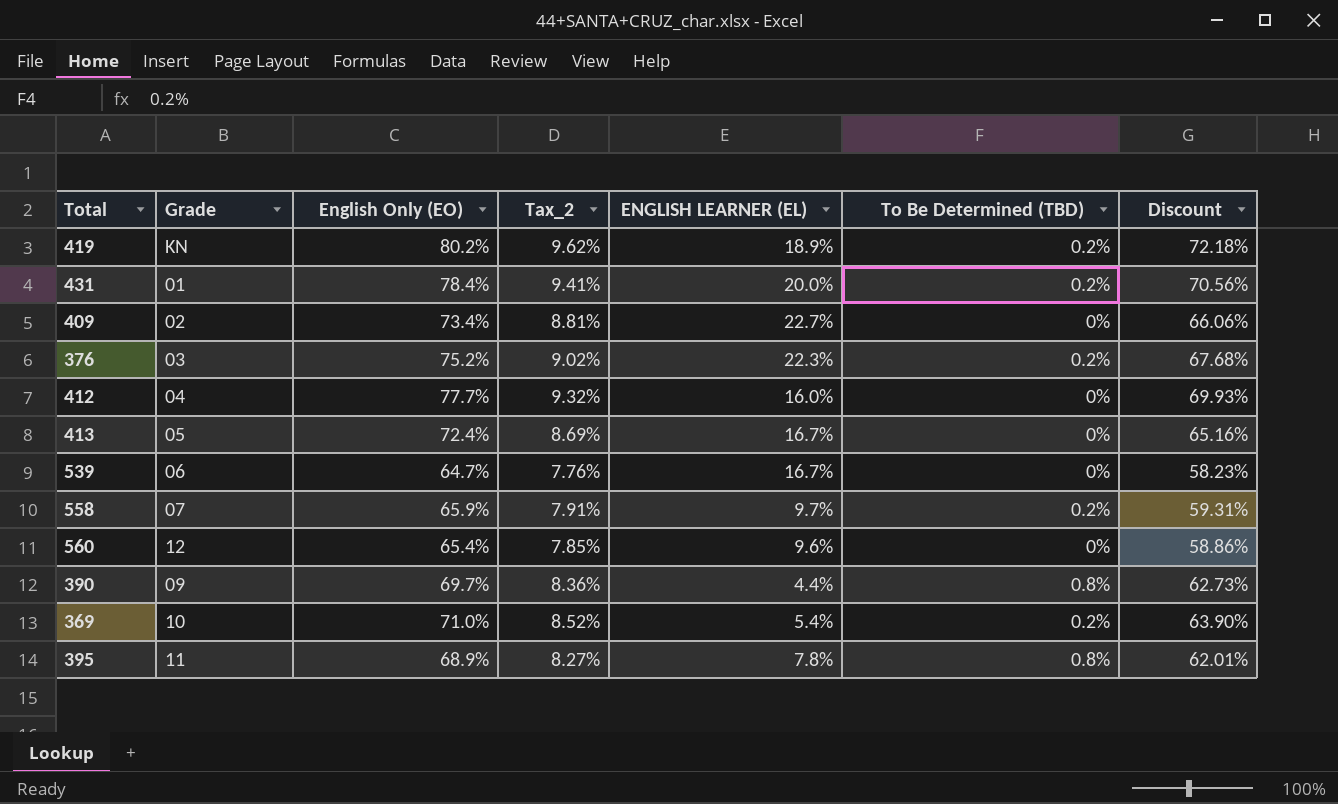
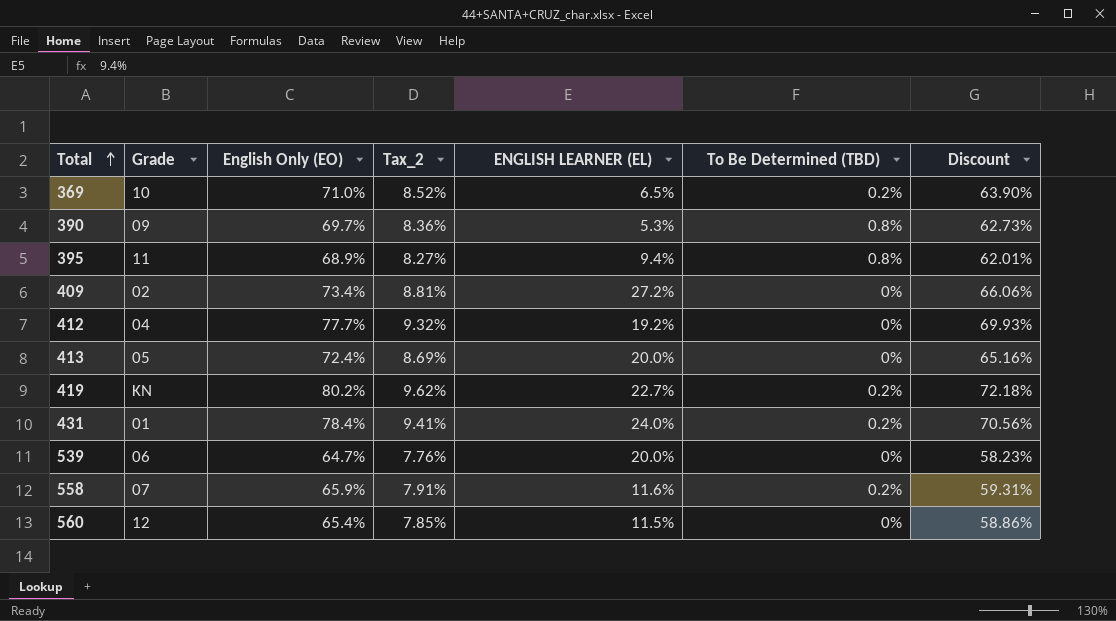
row order: none -> Total ascending
row 376: 03 | 75.2% | 9.02% | 22.3% | 0.2% | 67.68% -> none
369 | ENGLISH LEARNER (EL): 5.4% -> 6.5%
390 | ENGLISH LEARNER (EL): 4.4% -> 5.3%
395 | ENGLISH LEARNER (EL): 7.8% -> 9.4%
409 | ENGLISH LEARNER (EL): 22.7% -> 27.2%
412 | ENGLISH LEARNER (EL): 16.0% -> 19.2%
413 | ENGLISH LEARNER (EL): 16.7% -> 20.0%
419 | ENGLISH LEARNER (EL): 18.9% -> 22.7%
431 | ENGLISH LEARNER (EL): 20.0% -> 24.0%
539 | ENGLISH LEARNER (EL): 16.7% -> 20.0%
558 | ENGLISH LEARNER (EL): 9.7% -> 11.6%
560 | ENGLISH LEARNER (EL): 9.6% -> 11.5%

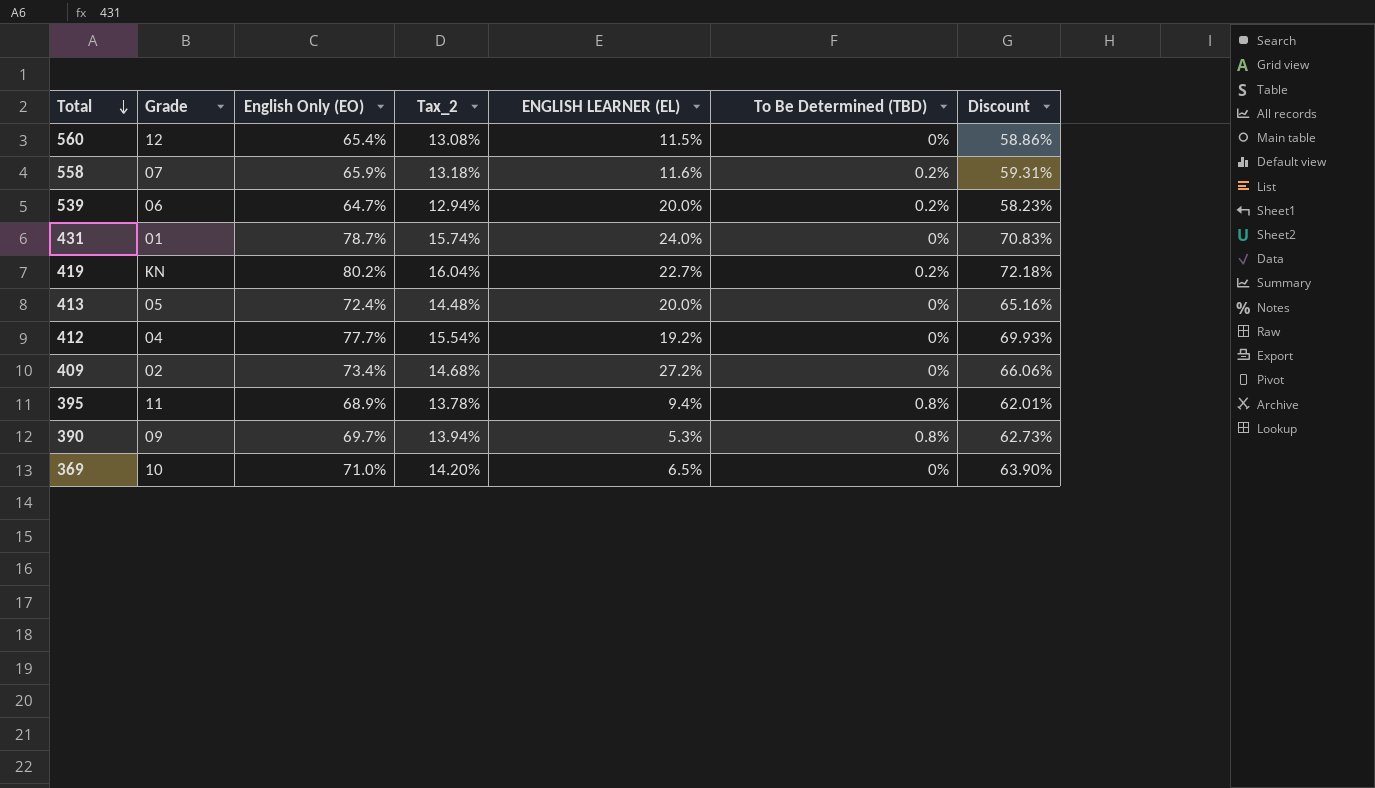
row order: Total ascending -> Total descending
column Tax_2 | formula: [English Only (EO)] * 0.12 -> [English Only (EO)] * 0.2
539 | To Be Determined (TBD): 0% -> 0.2%
431 | English Only (EO): 78.4% -> 78.7%
431 | To Be Determined (TBD): 0.2% -> 0%
431 | Discount: 70.56% -> 70.83%
369 | To Be Determined (TBD): 0.2% -> 0%

